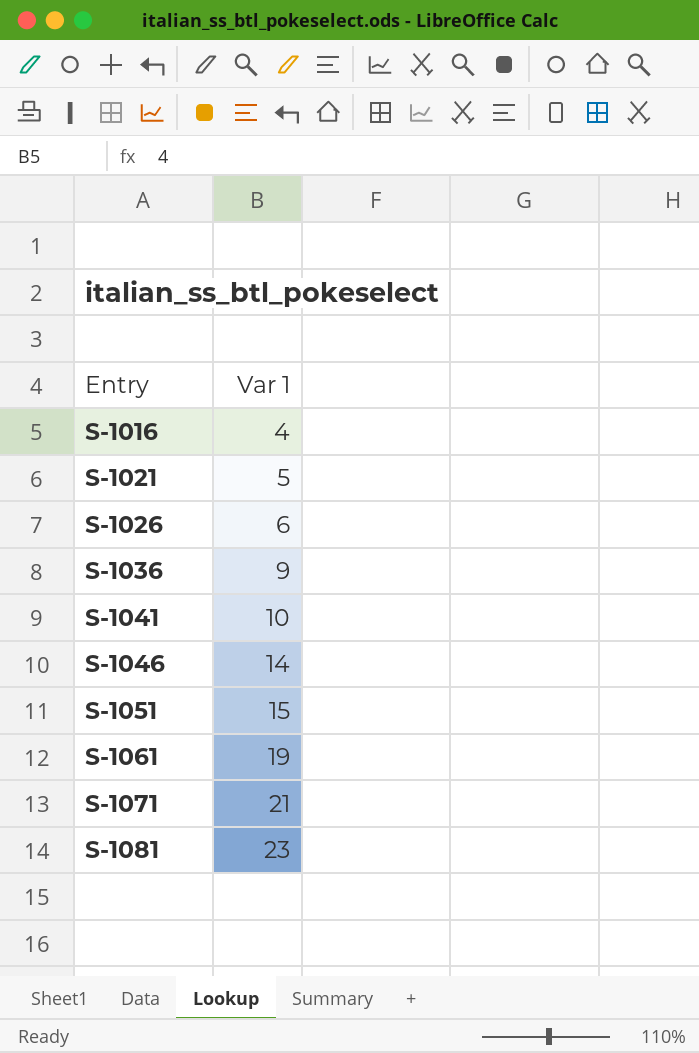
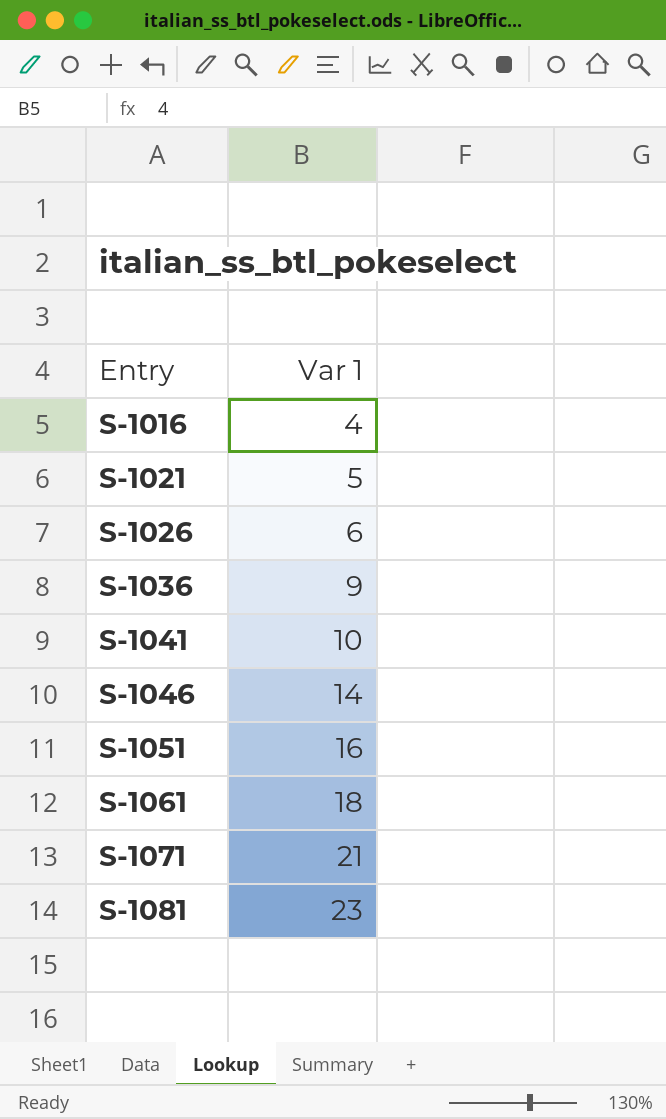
S-1051 | Var 1: 15 -> 16
S-1061 | Var 1: 19 -> 18

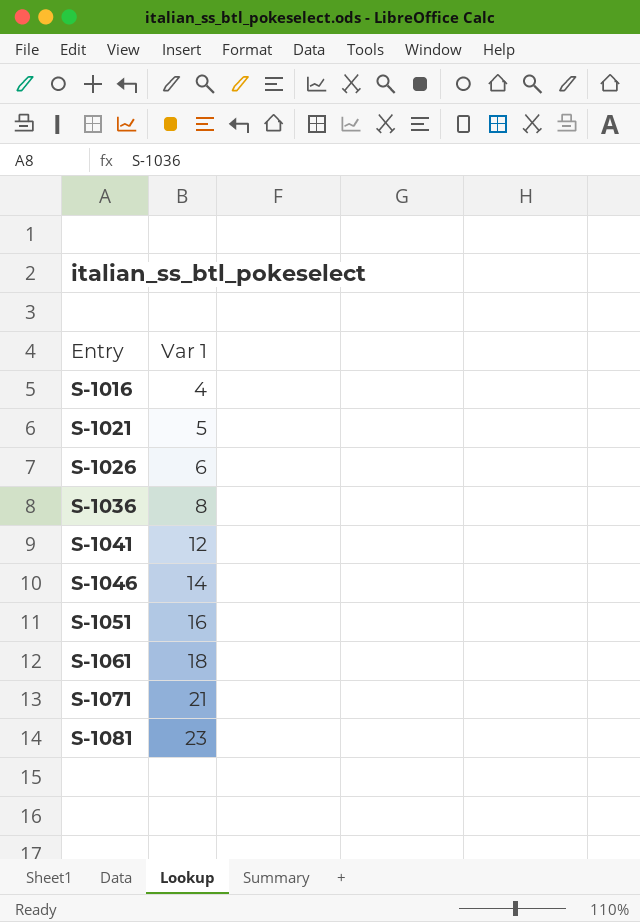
S-1036 | Var 1: 9 -> 8
S-1041 | Var 1: 10 -> 12

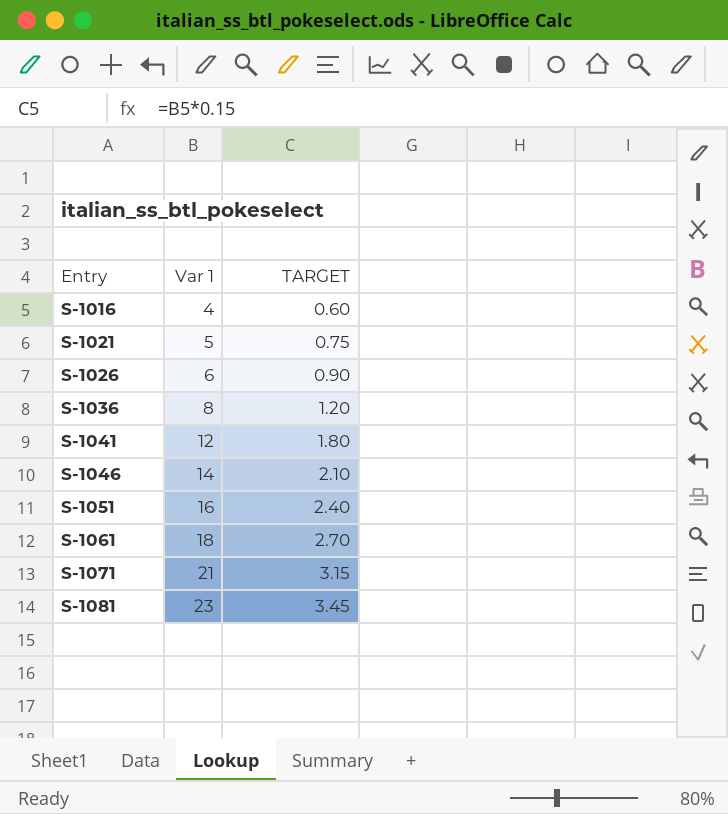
column TARGET | formula: none -> [Var 1] * 0.15

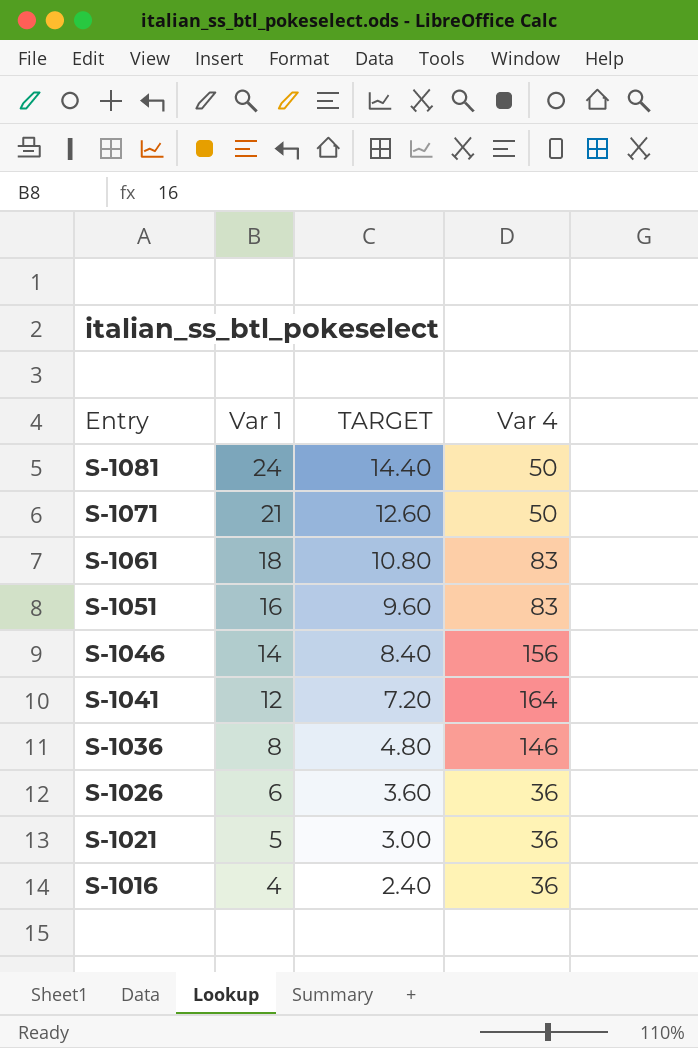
row order: Entry ascending -> Entry descending
column TARGET | formula: [Var 1] * 0.15 -> [Var 1] * 0.6
column Var 4 | position: none -> 4
S-1081 | Var 1: 23 -> 24

